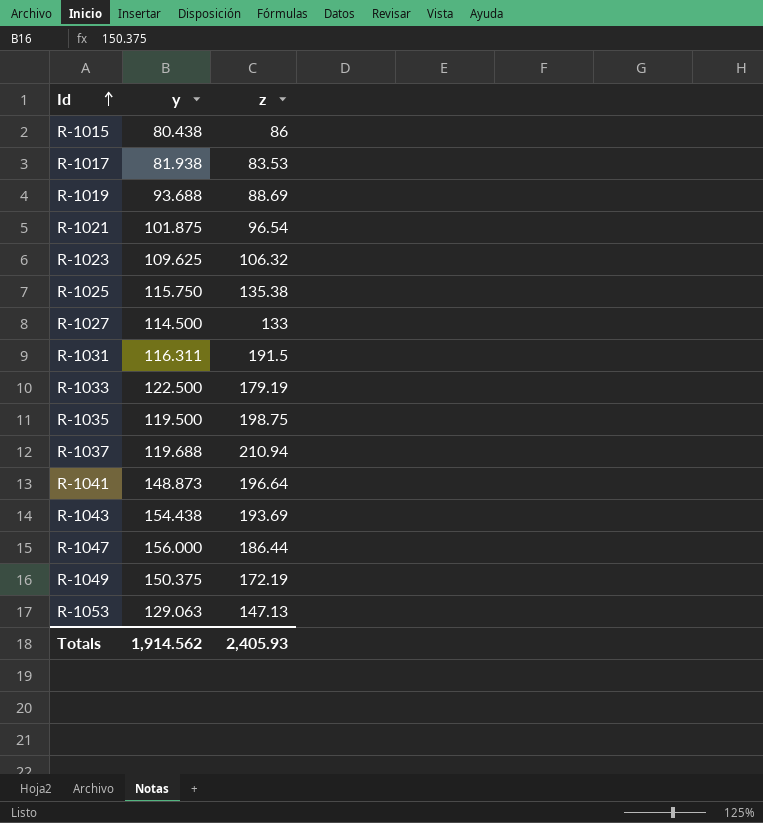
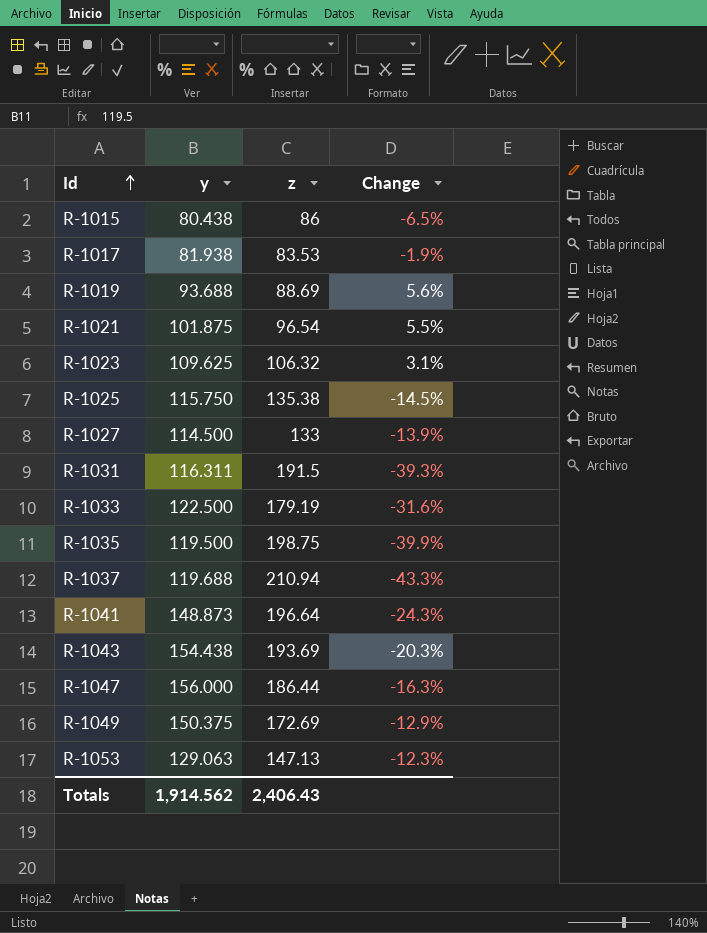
column Change | formula: none -> ([y] - [z]) / [z]
R-1049 | z: 172.19 -> 172.69
Totals | z: 2,405.93 -> 2,406.43

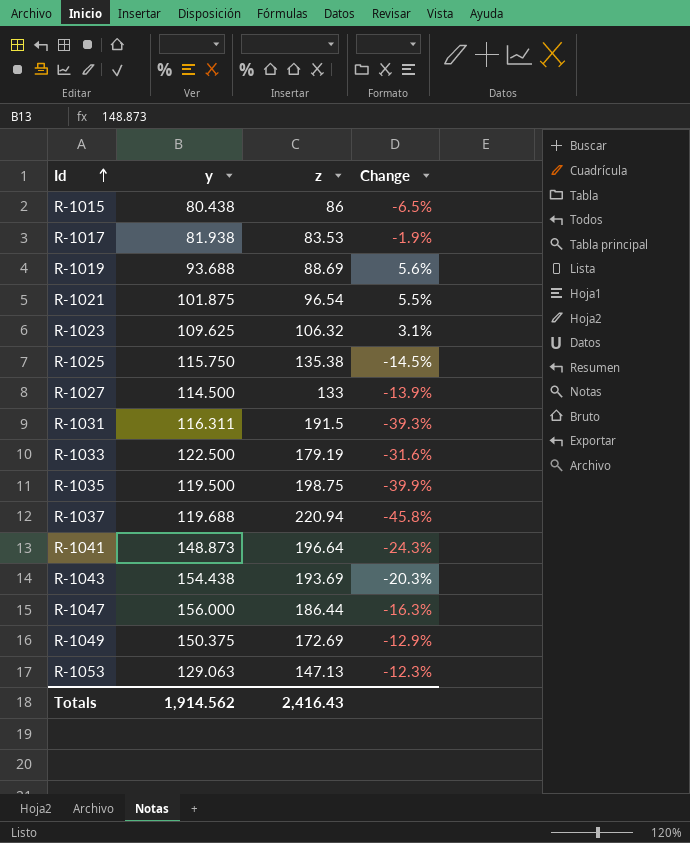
R-1037 | z: 210.94 -> 220.94
R-1037 | Change: -43.3% -> -45.8%
Totals | z: 2,406.43 -> 2,416.43

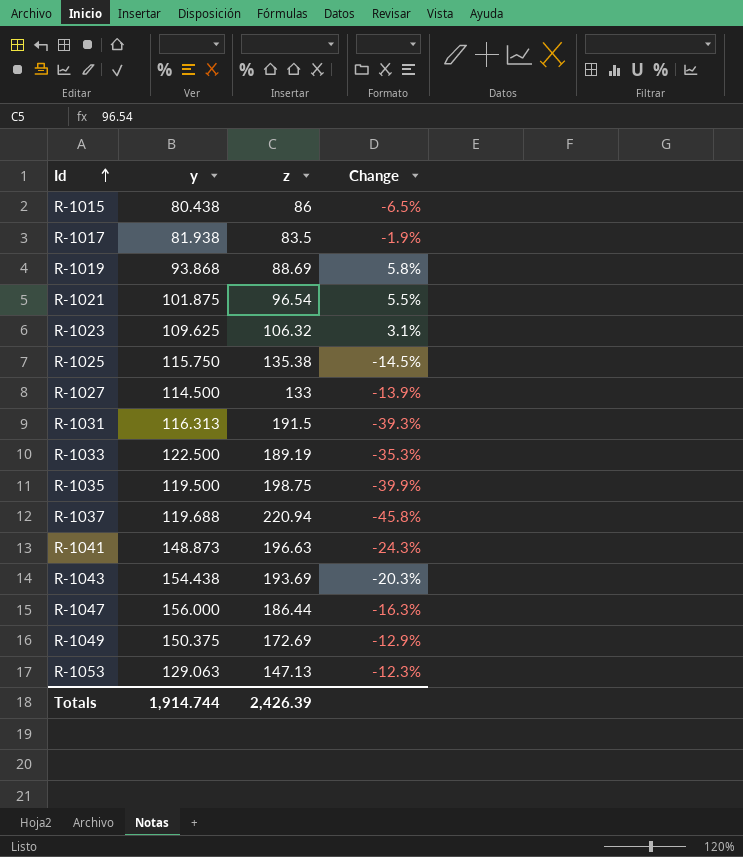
R-1017 | z: 83.53 -> 83.5
R-1019 | y: 93.688 -> 93.868
R-1019 | Change: 5.6% -> 5.8%
R-1031 | y: 116.311 -> 116.313
R-1033 | z: 179.19 -> 189.19
R-1033 | Change: -31.6% -> -35.3%
R-1041 | z: 196.64 -> 196.63
Totals | y: 1,914.562 -> 1,914.744
Totals | z: 2,416.43 -> 2,426.39

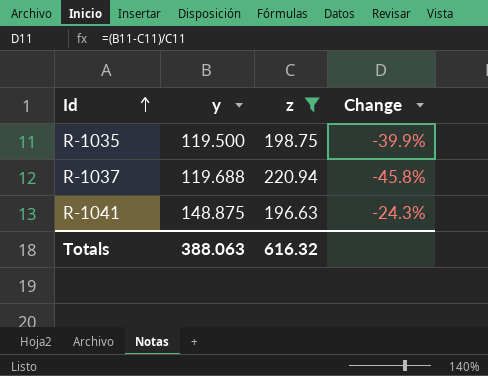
filter: none -> z >= 196.63
R-1041 | y: 148.873 -> 148.875
Totals | y: 1,914.744 -> 388.063
Totals | z: 2,426.39 -> 616.32

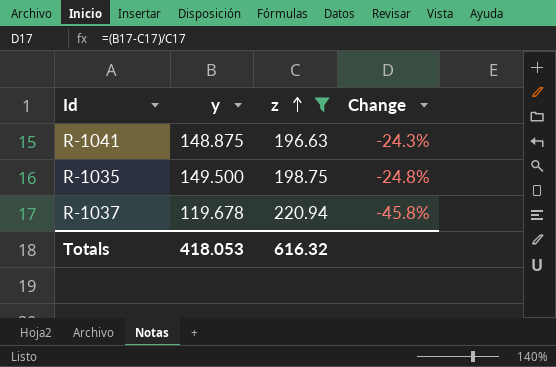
row order: Id ascending -> z ascending
R-1035 | y: 119.500 -> 149.500
R-1035 | Change: -39.9% -> -24.8%
R-1037 | y: 119.688 -> 119.678
Totals | y: 388.063 -> 418.053

